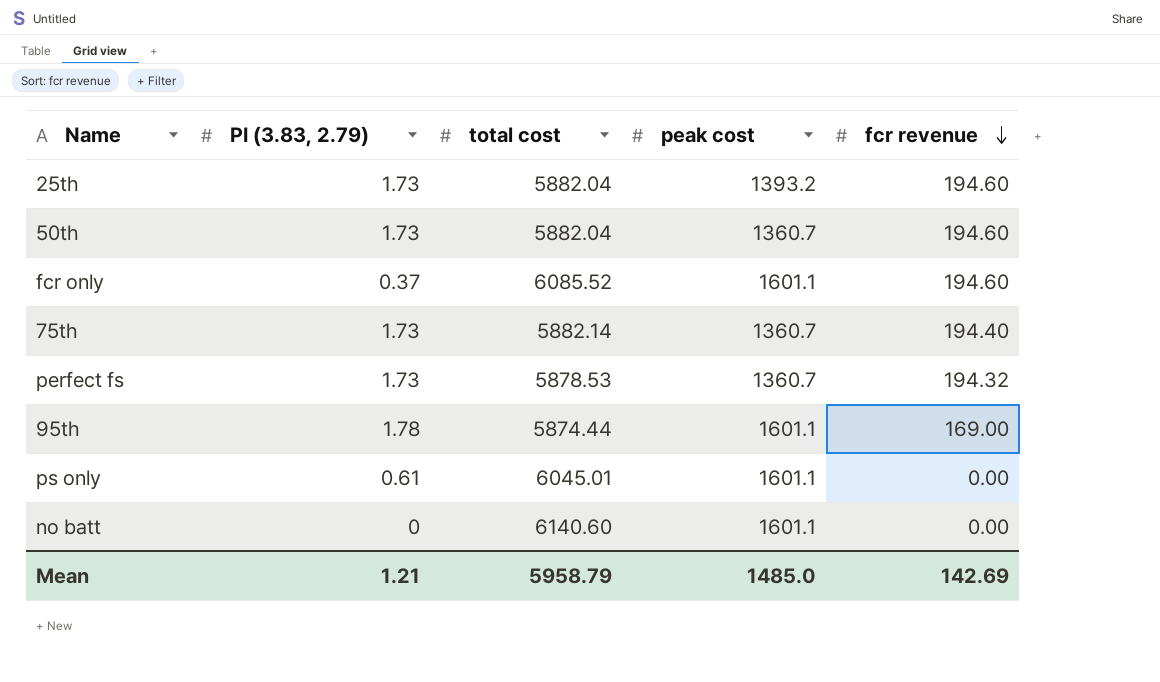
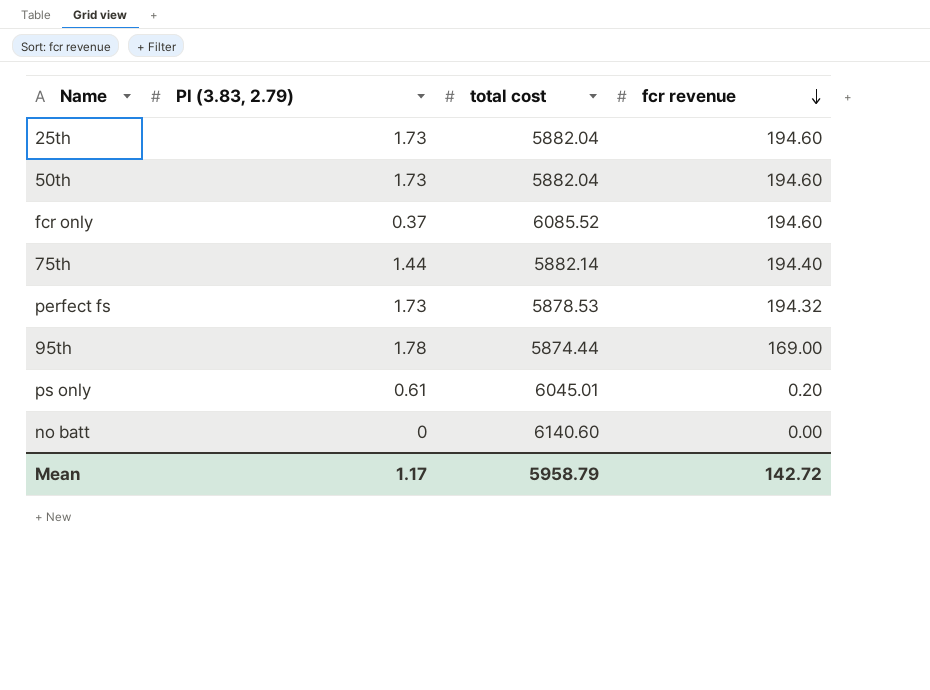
column peak cost | position: 4 -> none
75th | PI (3.83, 2.79): 1.73 -> 1.44
ps only | fcr revenue: 0.00 -> 0.20
Mean | PI (3.83, 2.79): 1.21 -> 1.17
Mean | fcr revenue: 142.69 -> 142.72

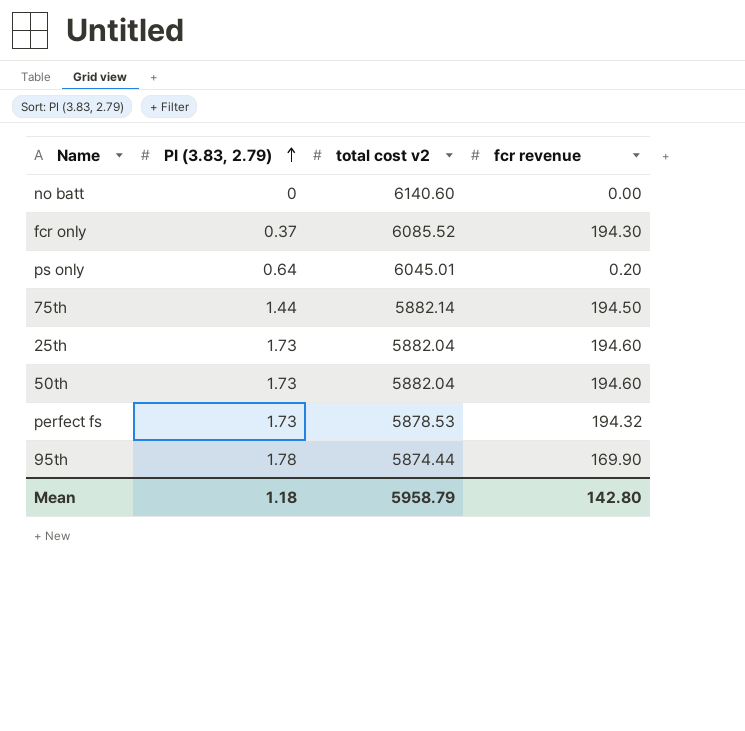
row order: fcr revenue descending -> PI (3.83, 2.79) ascending
column name: total cost -> total cost v2
fcr only | fcr revenue: 194.60 -> 194.30
ps only | PI (3.83, 2.79): 0.61 -> 0.64
75th | fcr revenue: 194.40 -> 194.50
95th | fcr revenue: 169.00 -> 169.90
Mean | PI (3.83, 2.79): 1.17 -> 1.18
Mean | fcr revenue: 142.72 -> 142.80

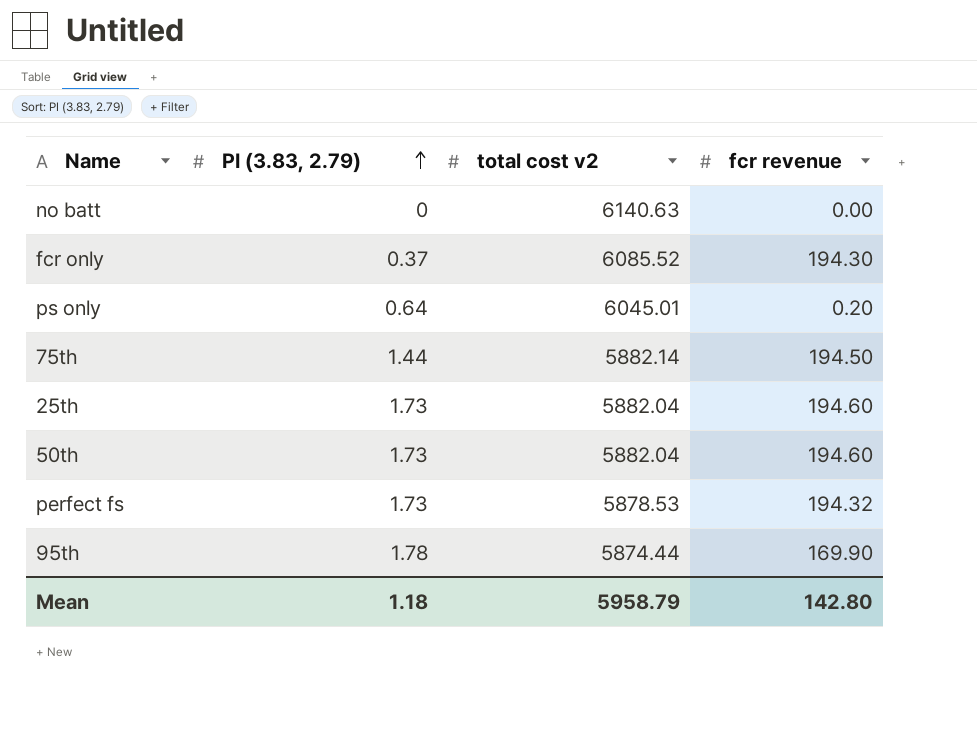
no batt | total cost v2: 6140.60 -> 6140.63

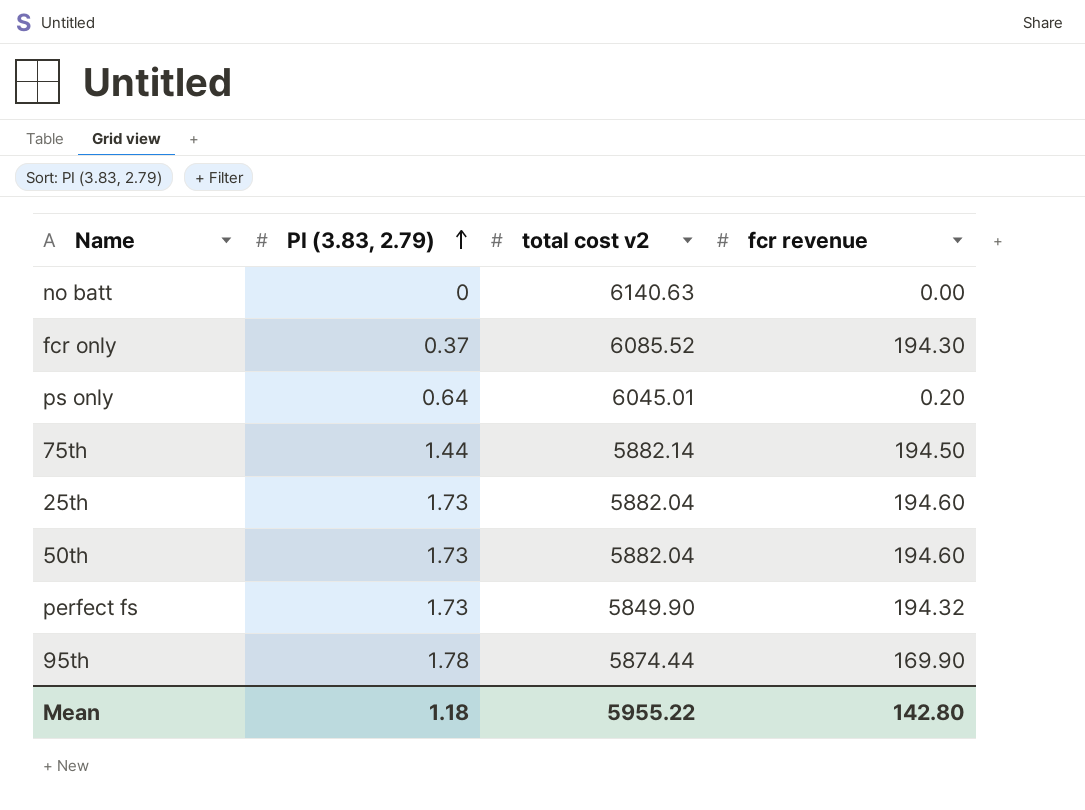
perfect fs | total cost v2: 5878.53 -> 5849.90
Mean | total cost v2: 5958.79 -> 5955.22

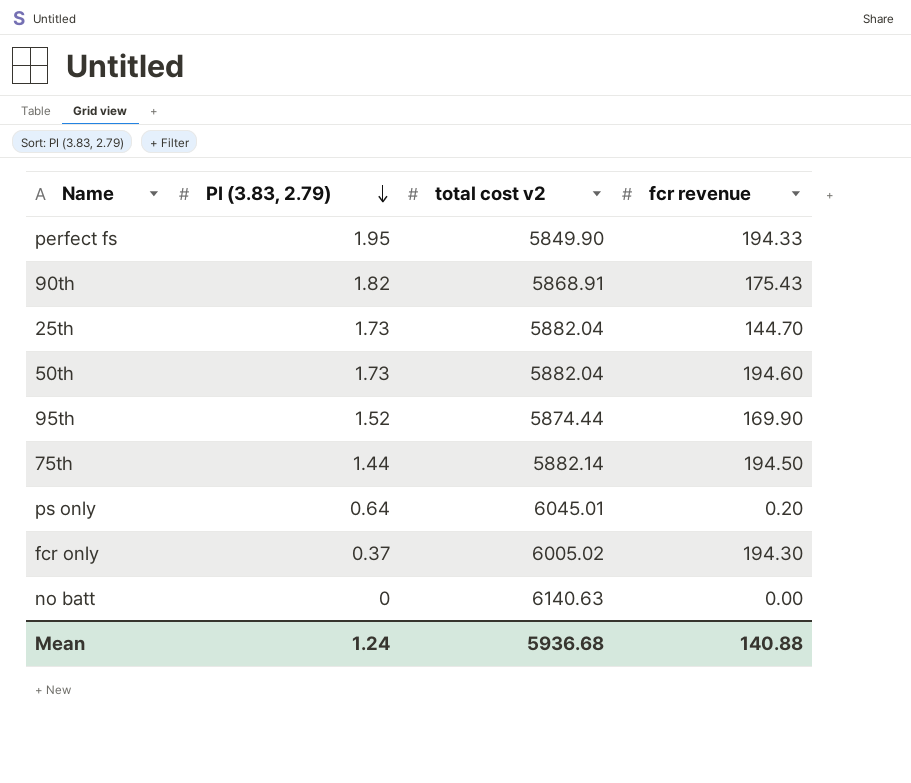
row order: PI (3.83, 2.79) ascending -> PI (3.83, 2.79) descending
perfect fs | PI (3.83, 2.79): 1.73 -> 1.95
perfect fs | fcr revenue: 194.32 -> 194.33
row 90th: none -> 1.82 | 5868.91 | 175.43
25th | fcr revenue: 194.60 -> 144.70
95th | PI (3.83, 2.79): 1.78 -> 1.52
fcr only | total cost v2: 6085.52 -> 6005.02
Mean | PI (3.83, 2.79): 1.18 -> 1.24
Mean | total cost v2: 5955.22 -> 5936.68
Mean | fcr revenue: 142.80 -> 140.88

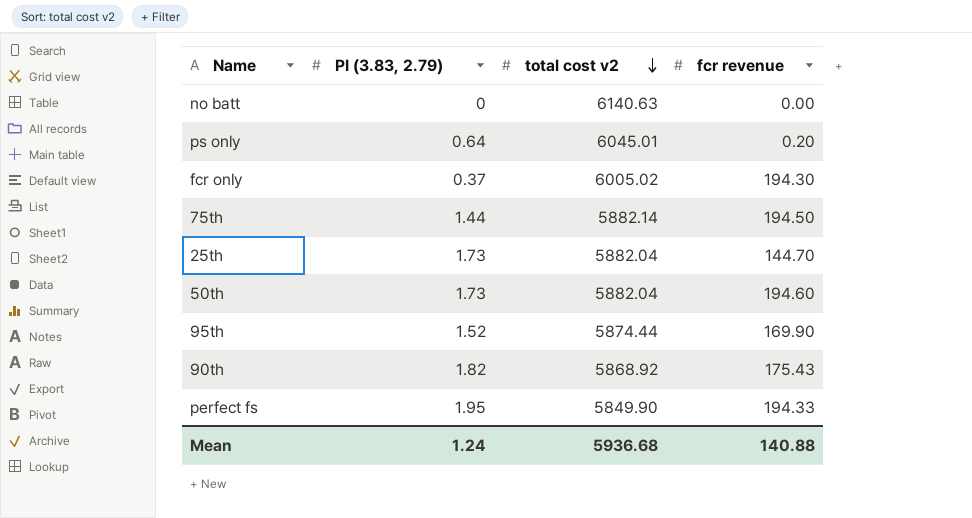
row order: PI (3.83, 2.79) descending -> total cost v2 descending
90th | total cost v2: 5868.91 -> 5868.92

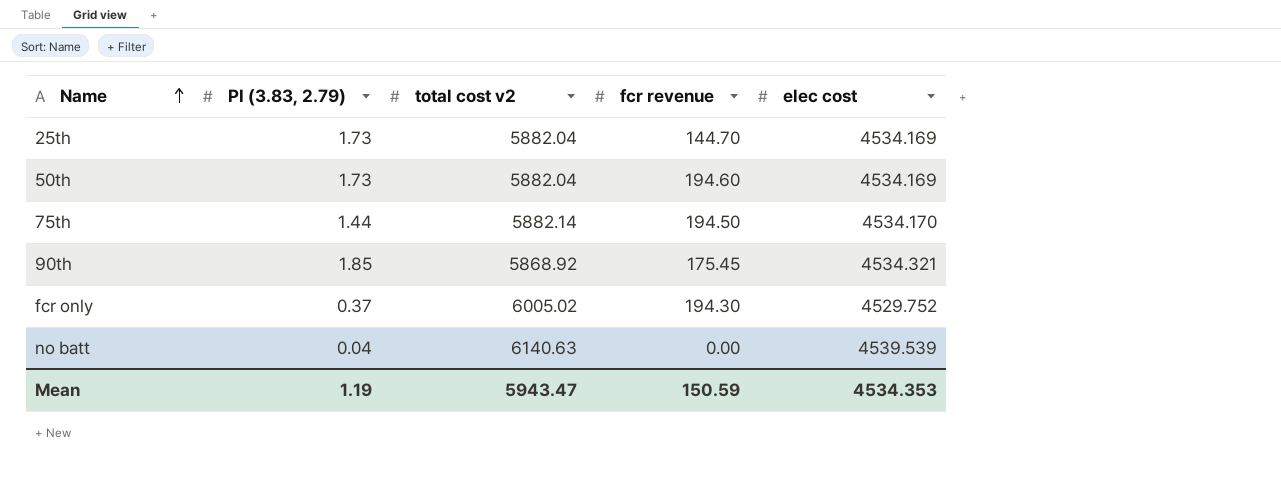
row order: total cost v2 descending -> Name ascending
column elec cost | position: none -> 5
row ps only: 0.64 | 6045.01 | 0.20 -> none
row 95th: 1.52 | 5874.44 | 169.90 -> none
row perfect fs: 1.95 | 5849.90 | 194.33 -> none
90th | PI (3.83, 2.79): 1.82 -> 1.85
90th | fcr revenue: 175.43 -> 175.45
no batt | PI (3.83, 2.79): 0 -> 0.04
Mean | PI (3.83, 2.79): 1.24 -> 1.19
Mean | total cost v2: 5936.68 -> 5943.47
Mean | fcr revenue: 140.88 -> 150.59

